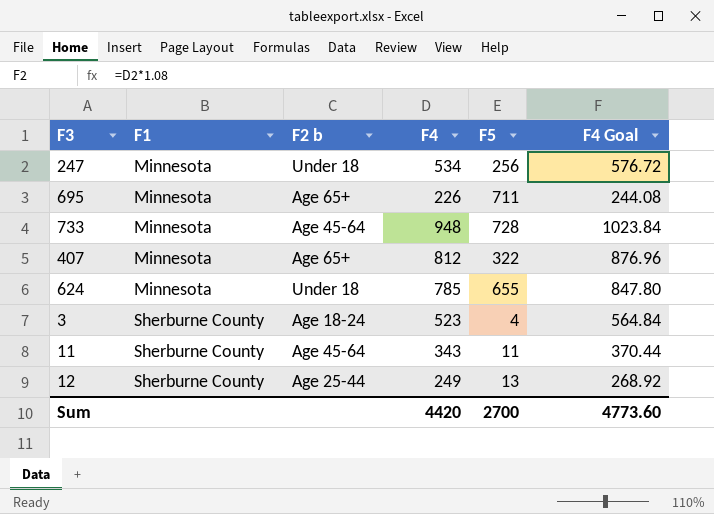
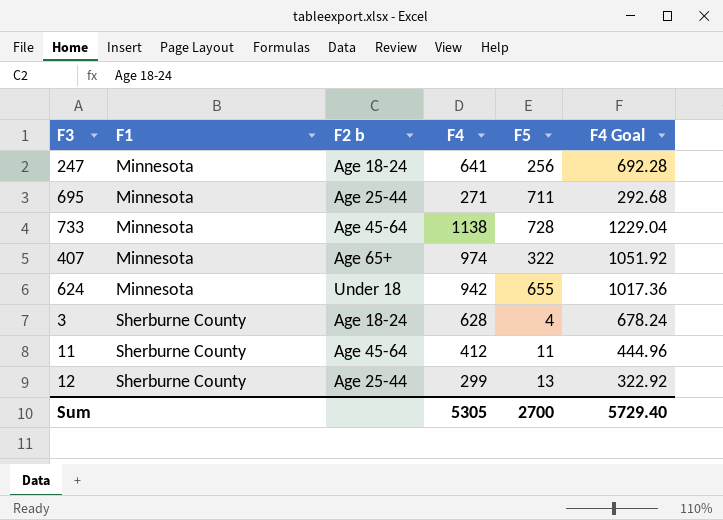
247 | F2 b: Under 18 -> Age 18-24
247 | F4: 534 -> 641
247 | F4 Goal: 576.72 -> 692.28
695 | F2 b: Age 65+ -> Age 25-44
695 | F4: 226 -> 271
695 | F4 Goal: 244.08 -> 292.68
733 | F4: 948 -> 1138
733 | F4 Goal: 1023.84 -> 1229.04
407 | F4: 812 -> 974
407 | F4 Goal: 876.96 -> 1051.92
624 | F4: 785 -> 942
624 | F4 Goal: 847.80 -> 1017.36
3 | F4: 523 -> 628
3 | F4 Goal: 564.84 -> 678.24
11 | F4: 343 -> 412
11 | F4 Goal: 370.44 -> 444.96
12 | F4: 249 -> 299
12 | F4 Goal: 268.92 -> 322.92
Sum | F4: 4420 -> 5305
Sum | F4 Goal: 4773.60 -> 5729.40

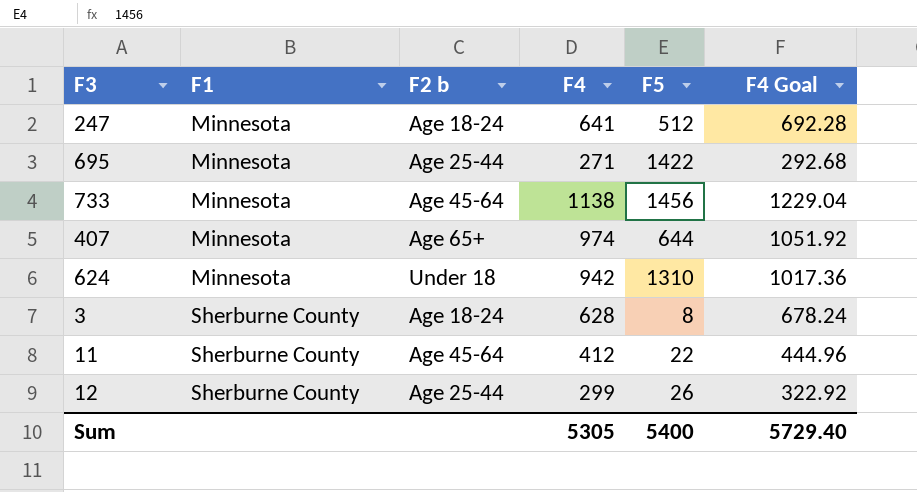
247 | F5: 256 -> 512
695 | F5: 711 -> 1422
733 | F5: 728 -> 1456
407 | F5: 322 -> 644
624 | F5: 655 -> 1310
3 | F5: 4 -> 8
11 | F5: 11 -> 22
12 | F5: 13 -> 26
Sum | F5: 2700 -> 5400

